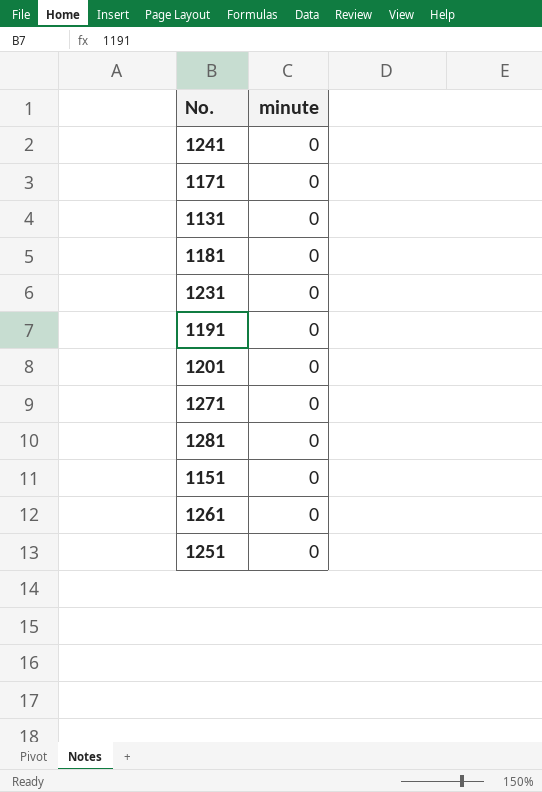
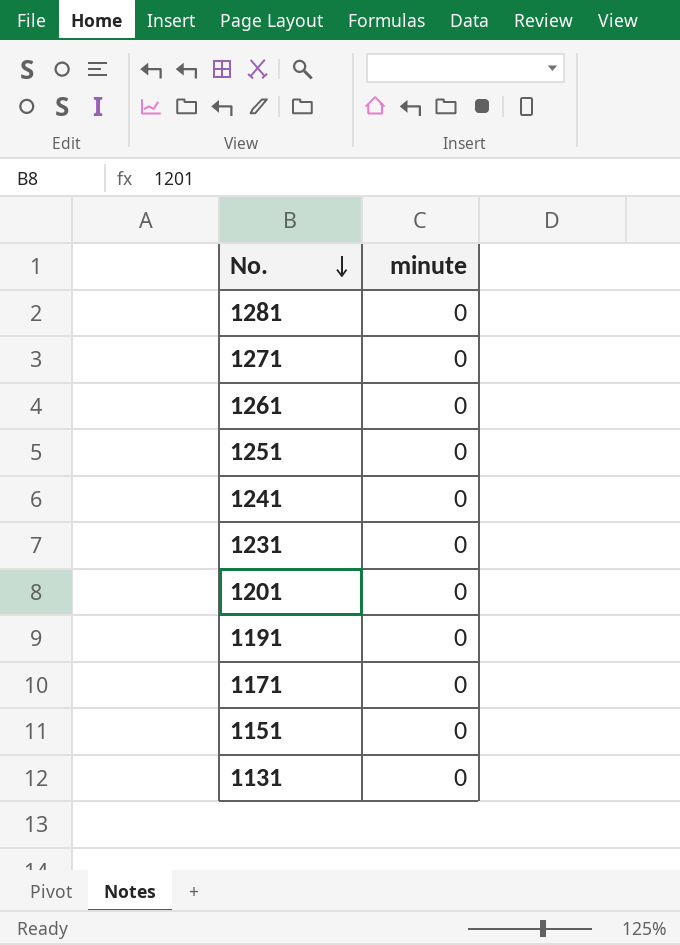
row order: none -> No. descending
row 1181: 0 -> none

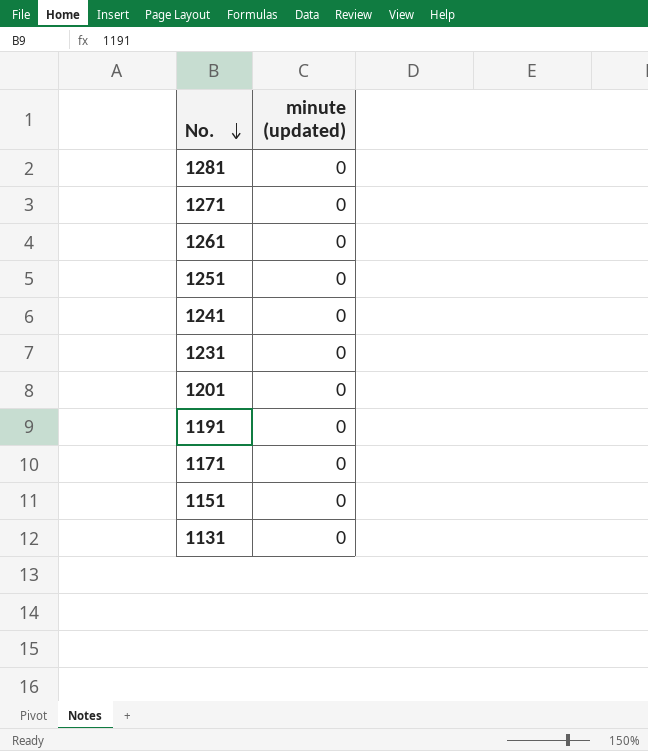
column name: minute -> minute (updated)

